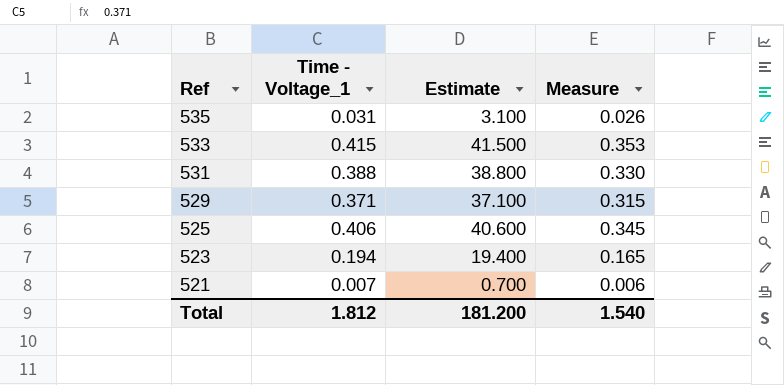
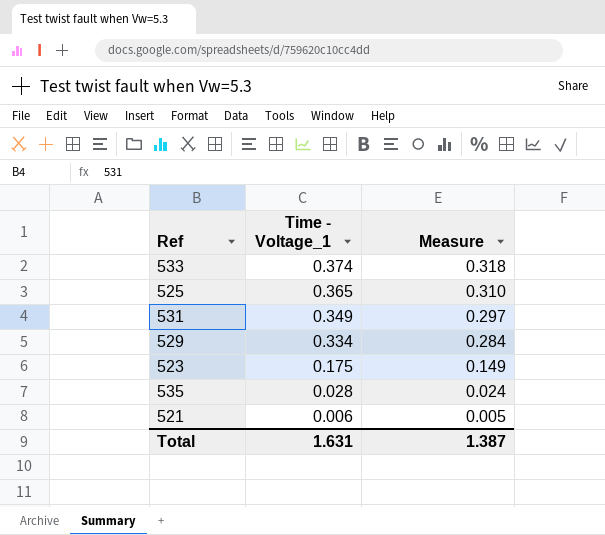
row order: Ref descending -> Time - Voltage_1 descending
column Estimate | formula: [Time - Voltage_1] * 100 -> none
533 | Time - Voltage_1: 0.415 -> 0.374
533 | Measure: 0.353 -> 0.318
525 | Time - Voltage_1: 0.406 -> 0.365
525 | Measure: 0.345 -> 0.310
531 | Time - Voltage_1: 0.388 -> 0.349
531 | Measure: 0.330 -> 0.297
529 | Time - Voltage_1: 0.371 -> 0.334
529 | Measure: 0.315 -> 0.284
523 | Time - Voltage_1: 0.194 -> 0.175
523 | Measure: 0.165 -> 0.149
535 | Time - Voltage_1: 0.031 -> 0.028
535 | Measure: 0.026 -> 0.024
521 | Time - Voltage_1: 0.007 -> 0.006
521 | Measure: 0.006 -> 0.005
Total | Time - Voltage_1: 1.812 -> 1.631
Total | Measure: 1.540 -> 1.387

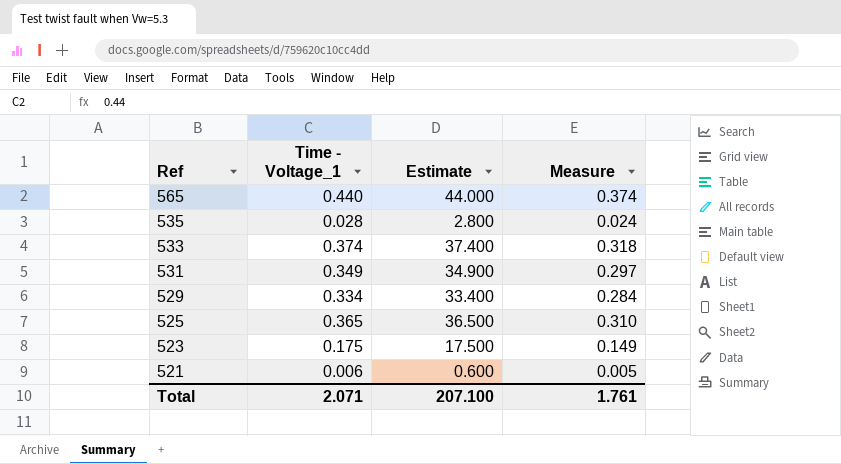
row order: Time - Voltage_1 descending -> Ref descending
column Estimate | formula: none -> [Time - Voltage_1] * 100
row 565: none -> 0.440 | 44.000 | 0.374
Total | Time - Voltage_1: 1.631 -> 2.071
Total | Measure: 1.387 -> 1.761

